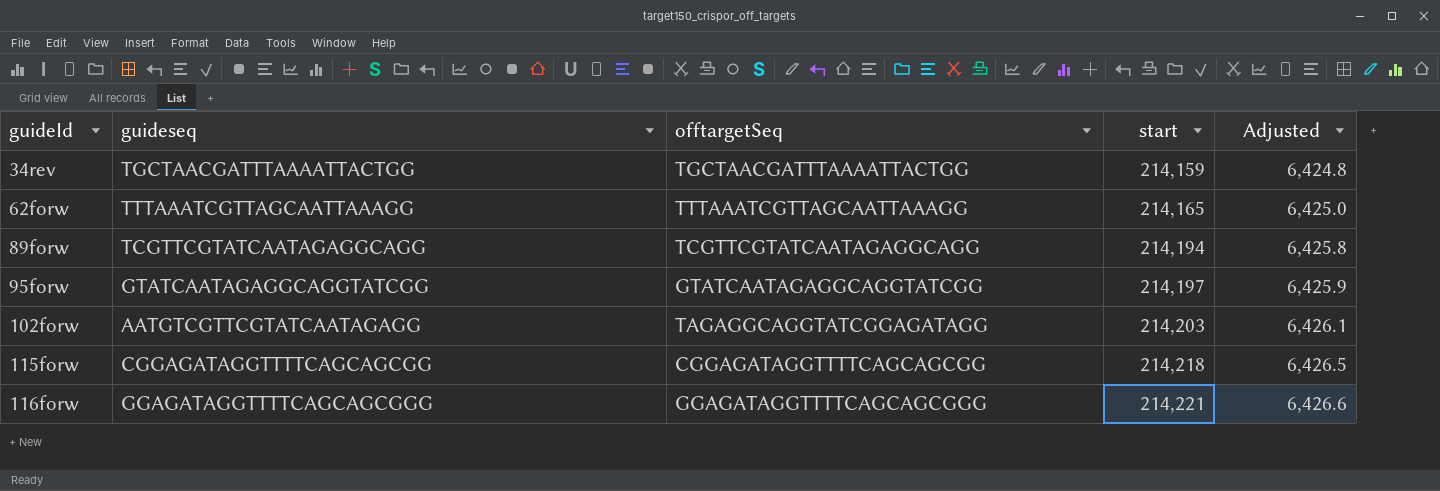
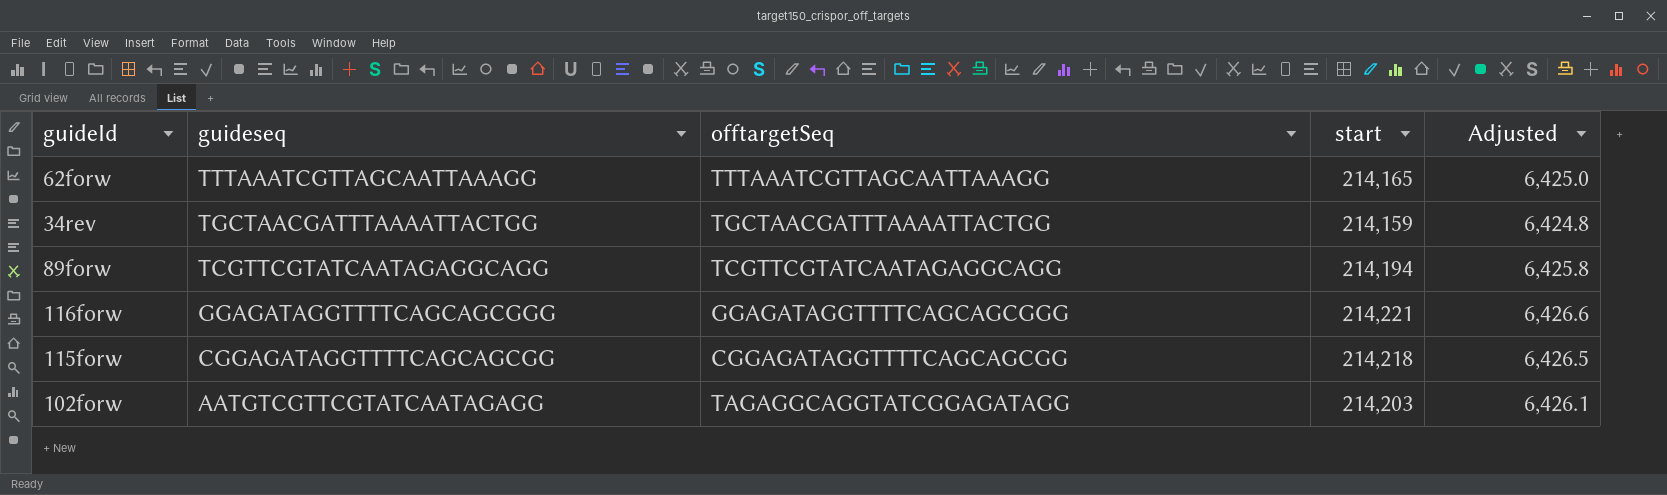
row order: guideId ascending -> guideseq descending
row 95forw: GTATCAATAGAGGCAGGTATCGG | GTATCAATAGAGGCAGGTATCGG | 214,197 | 6,425.9 -> none

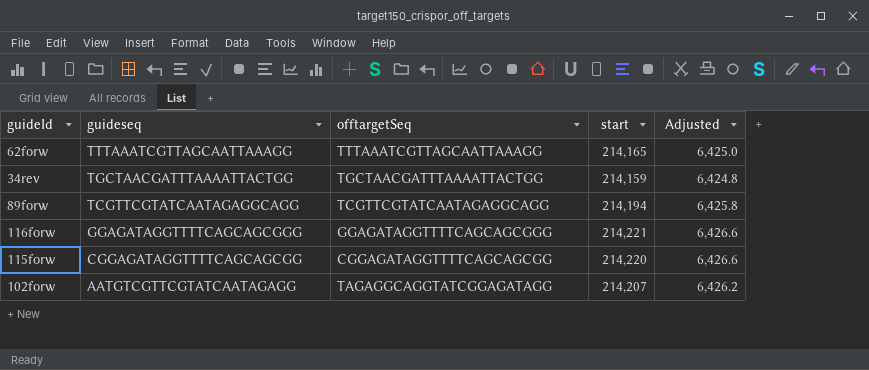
115forw | start: 214,218 -> 214,220
115forw | Adjusted: 6,426.5 -> 6,426.6
102forw | start: 214,203 -> 214,207
102forw | Adjusted: 6,426.1 -> 6,426.2

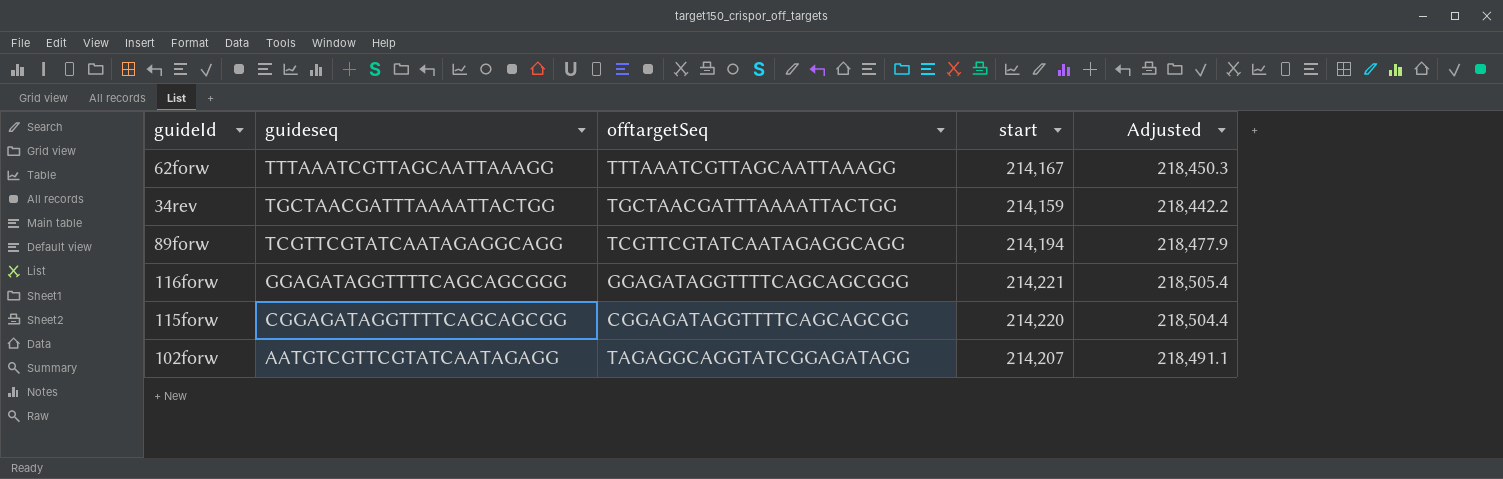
column Adjusted | formula: [start] * 0.03 -> [start] * 1.02
62forw | start: 214,165 -> 214,167

